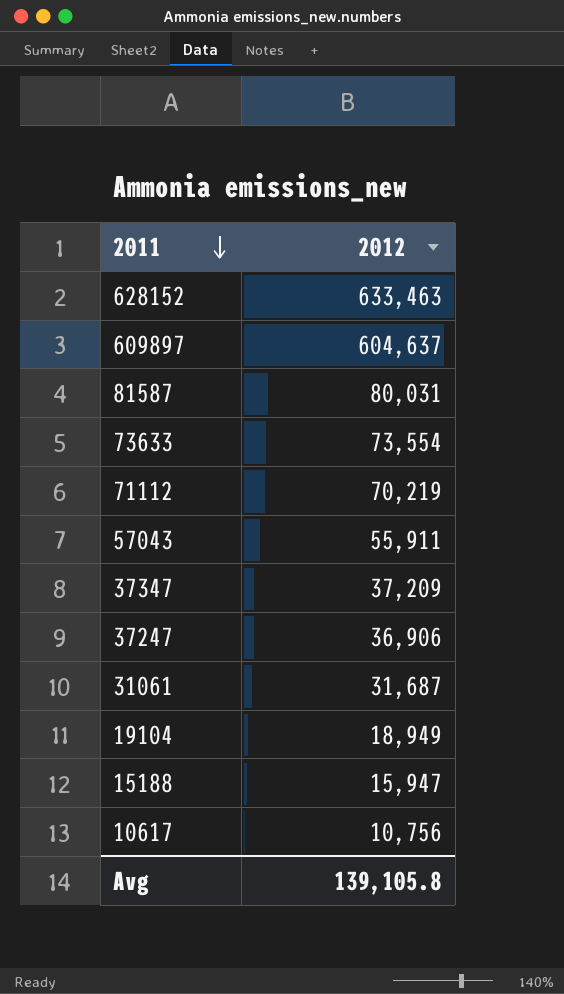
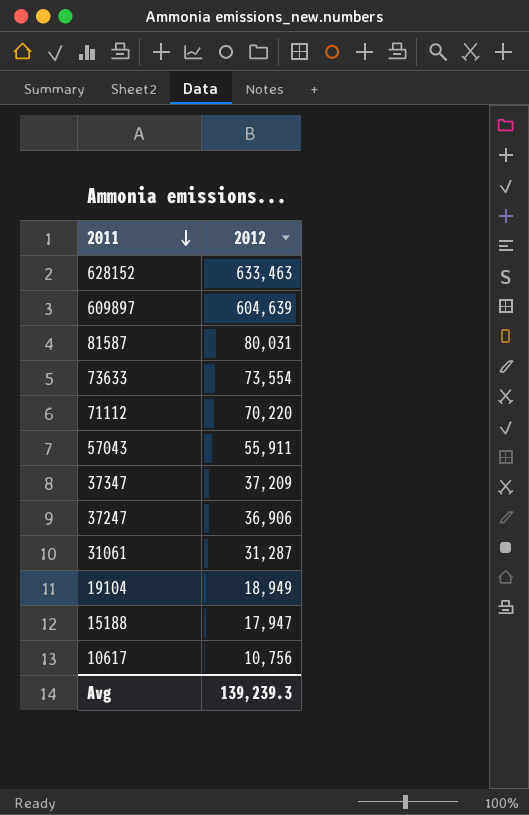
609897 | 2012: 604,637 -> 604,639
71112 | 2012: 70,219 -> 70,220
31061 | 2012: 31,687 -> 31,287
15188 | 2012: 15,947 -> 17,947
Avg | 2012: 139,105.8 -> 139,239.3

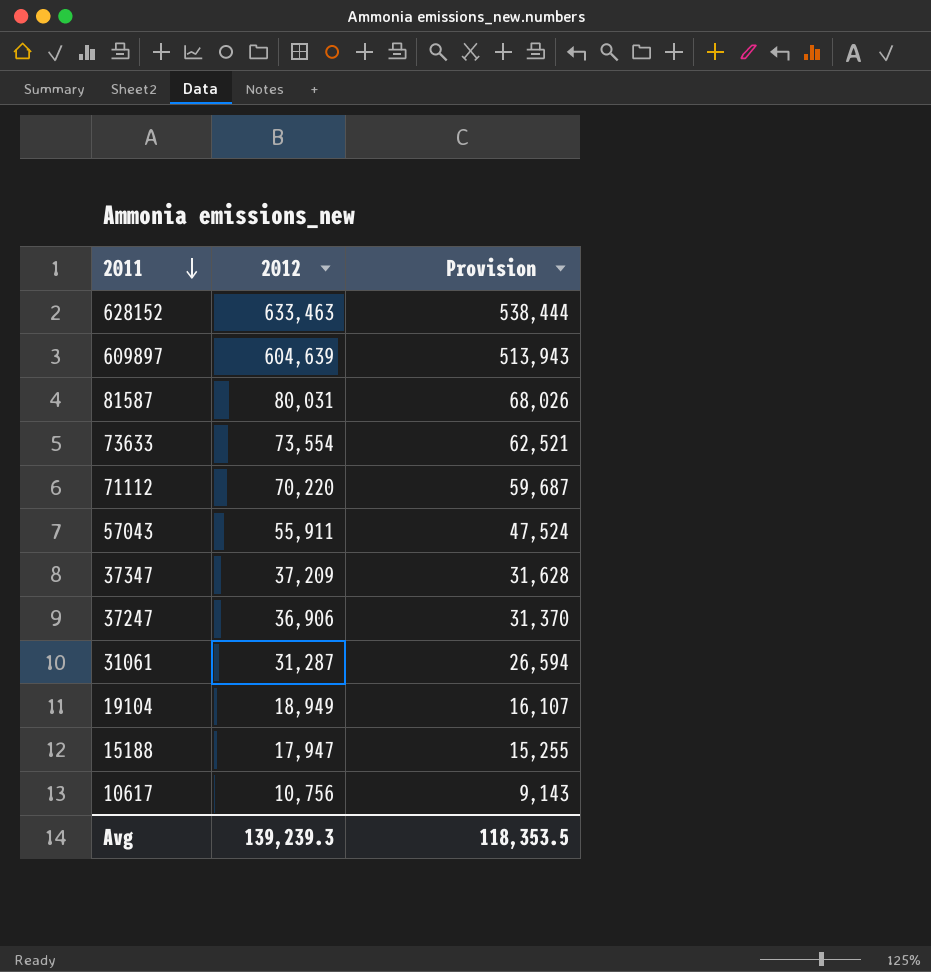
column Provision | formula: none -> [2012] * 0.85

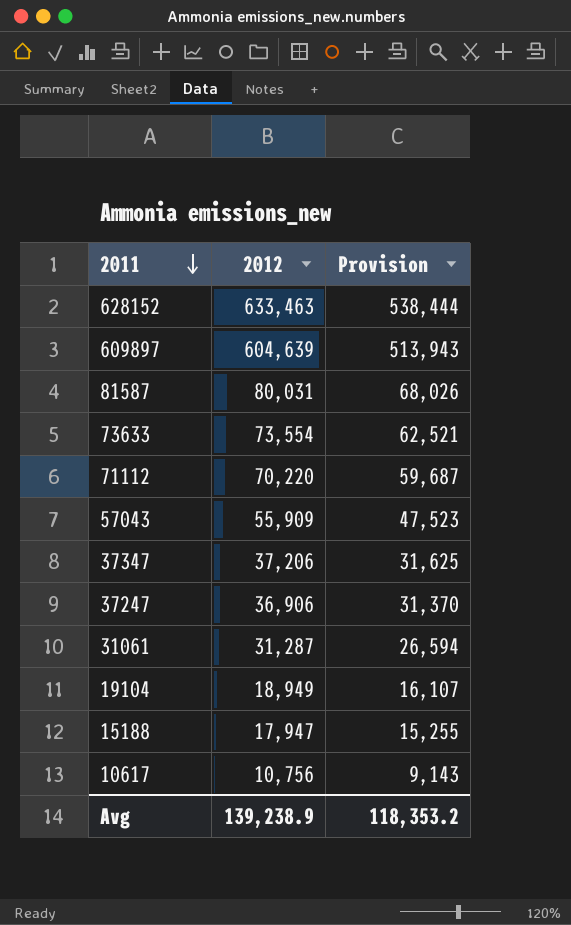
57043 | 2012: 55,911 -> 55,909
57043 | Provision: 47,524 -> 47,523
37347 | 2012: 37,209 -> 37,206
37347 | Provision: 31,628 -> 31,625
Avg | 2012: 139,239.3 -> 139,238.9
Avg | Provision: 118,353.5 -> 118,353.2

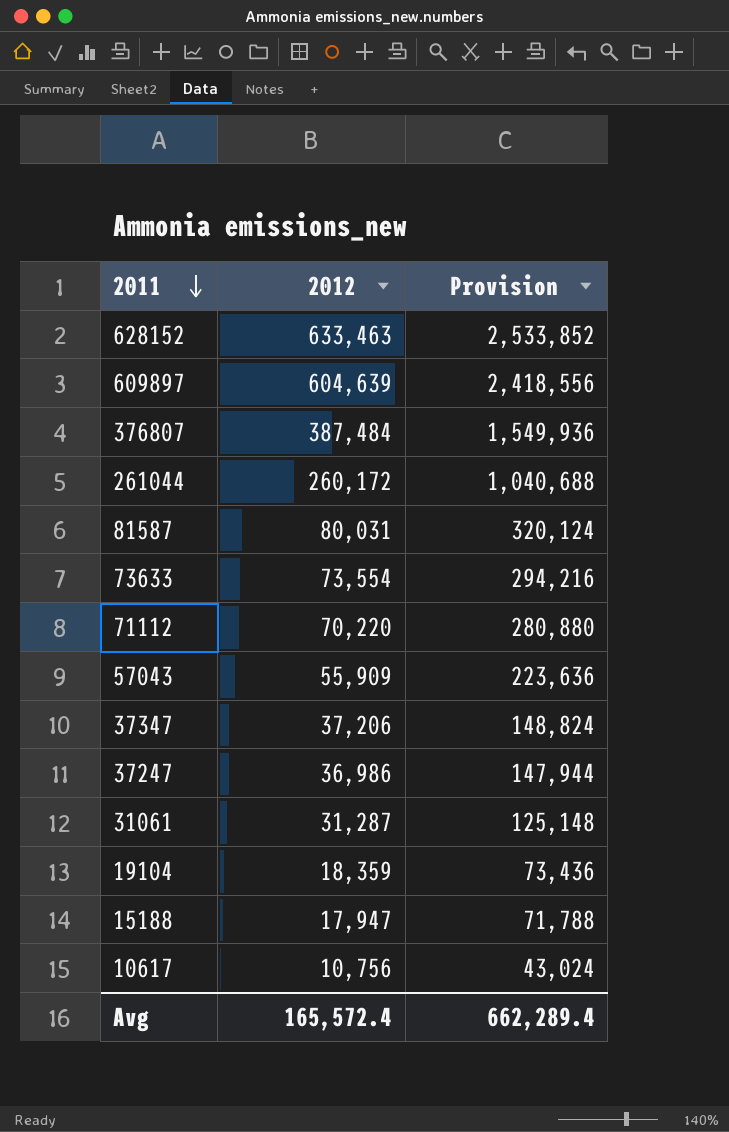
column Provision | formula: [2012] * 0.85 -> [2012] * 4
row 376807: none -> 387,484 | 1,549,936
row 261044: none -> 260,172 | 1,040,688
37247 | 2012: 36,906 -> 36,986
19104 | 2012: 18,949 -> 18,359
Avg | 2012: 139,238.9 -> 165,572.4
Avg | Provision: 118,353.2 -> 662,289.4

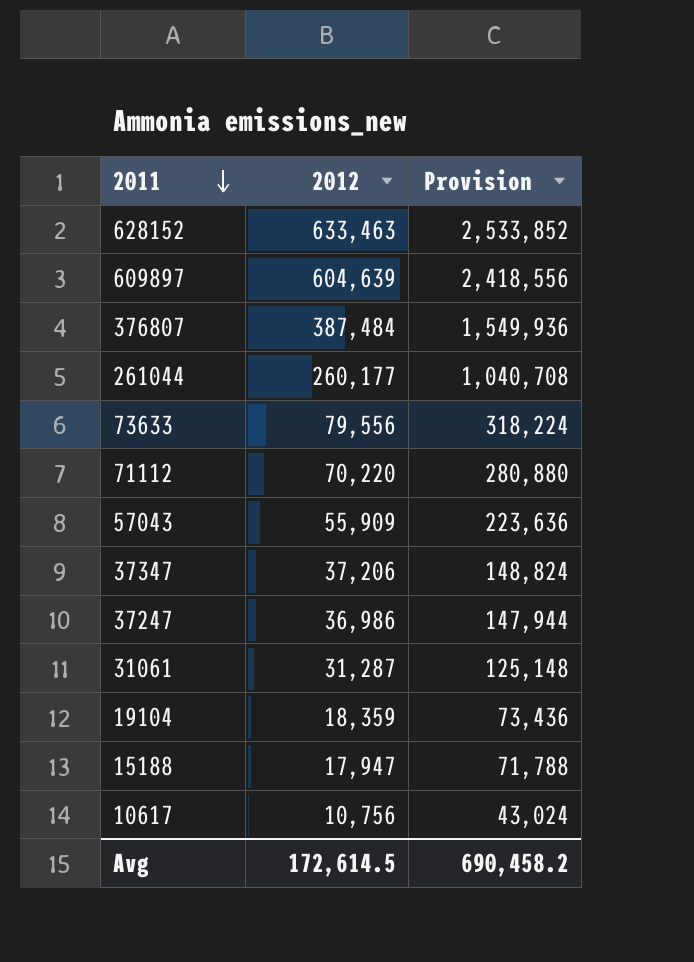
row 81587: 80,031 | 320,124 -> none
261044 | 2012: 260,172 -> 260,177
261044 | Provision: 1,040,688 -> 1,040,708
73633 | 2012: 73,554 -> 79,556
73633 | Provision: 294,216 -> 318,224
Avg | 2012: 165,572.4 -> 172,614.5
Avg | Provision: 662,289.4 -> 690,458.2

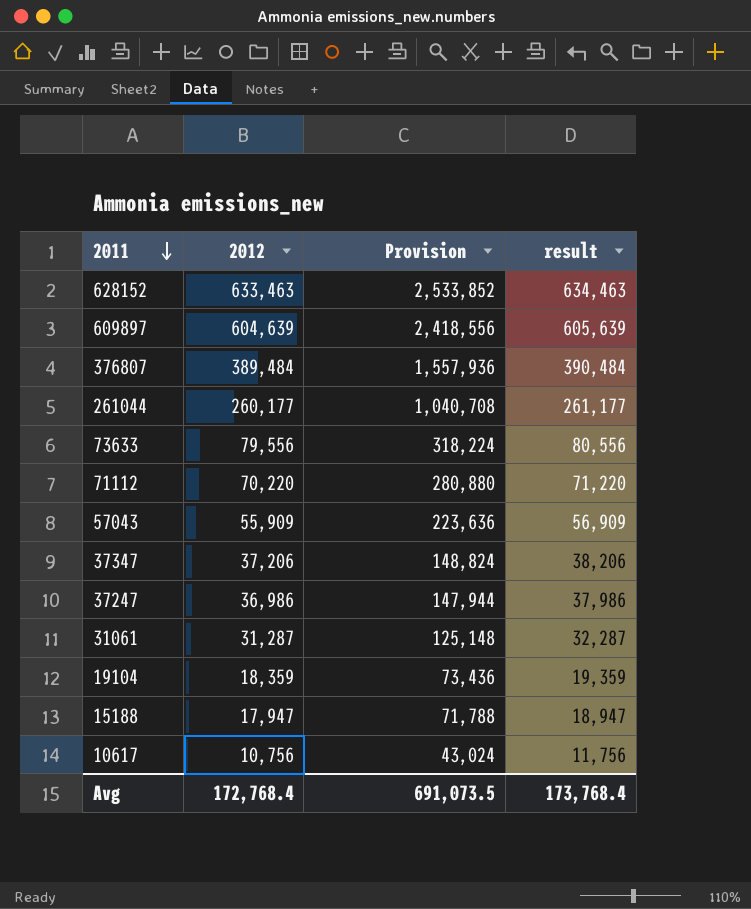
column result | formula: none -> [2012] + 1000
376807 | 2012: 387,484 -> 389,484
376807 | Provision: 1,549,936 -> 1,557,936
Avg | 2012: 172,614.5 -> 172,768.4
Avg | Provision: 690,458.2 -> 691,073.5

